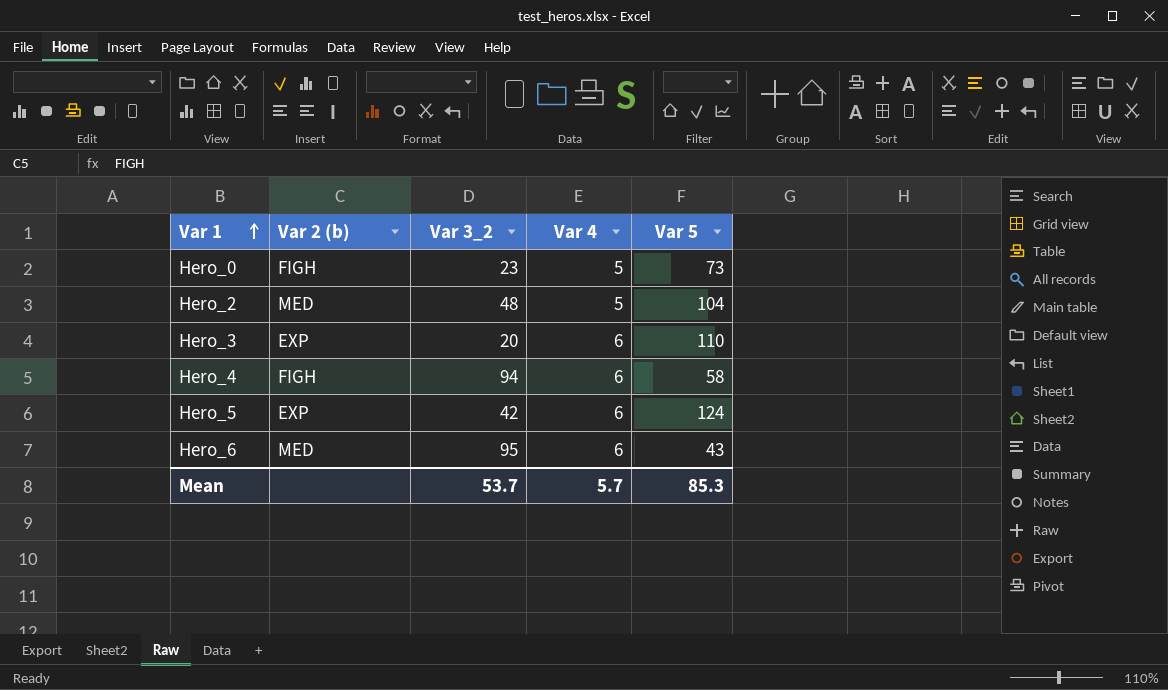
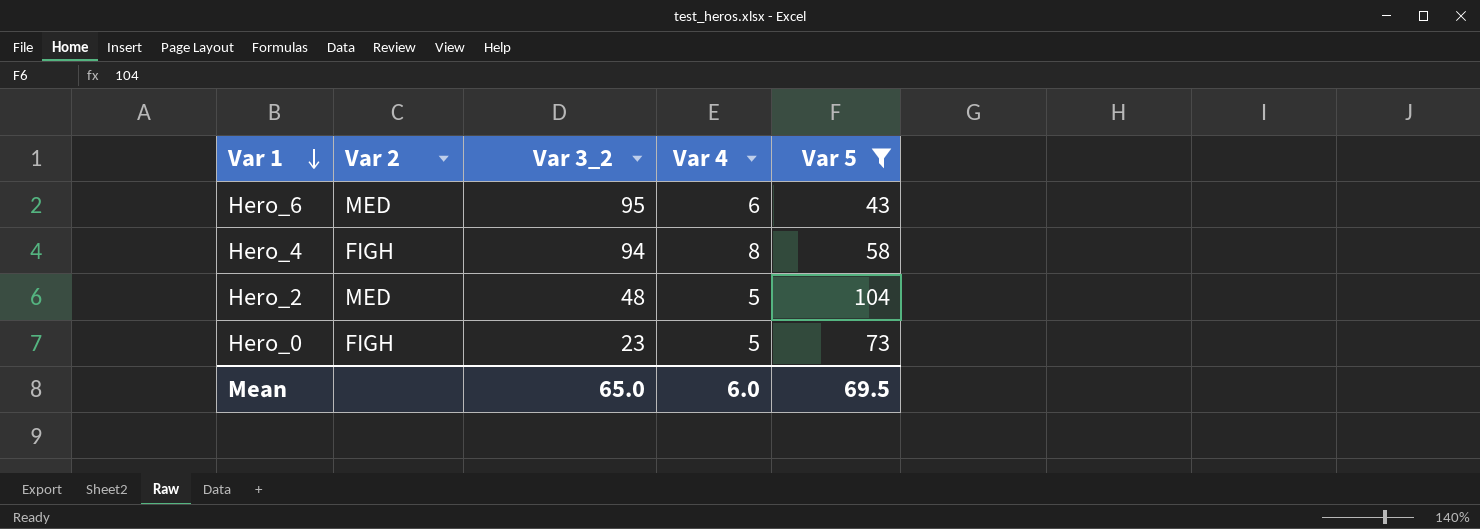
filter: none -> Var 5 <= 104
row order: Var 1 ascending -> Var 1 descending
column name: Var 2 (b) -> Var 2
Hero_4 | Var 4: 6 -> 8
Mean | Var 3_2: 53.7 -> 65.0
Mean | Var 4: 5.7 -> 6.0
Mean | Var 5: 85.3 -> 69.5

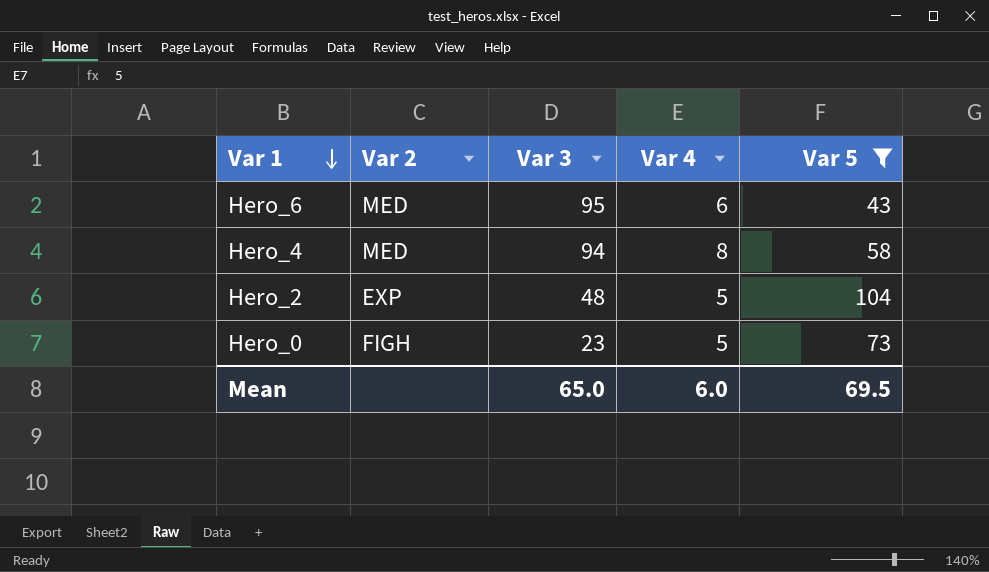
column name: Var 3_2 -> Var 3
Hero_4 | Var 2: FIGH -> MED
Hero_2 | Var 2: MED -> EXP

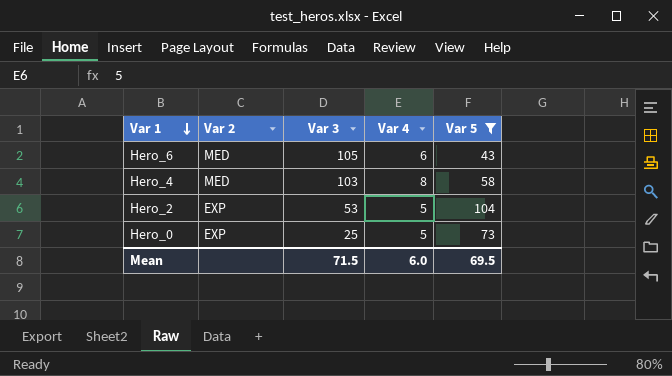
Hero_6 | Var 3: 95 -> 105
Hero_4 | Var 3: 94 -> 103
Hero_2 | Var 3: 48 -> 53
Hero_0 | Var 2: FIGH -> EXP
Hero_0 | Var 3: 23 -> 25
Mean | Var 3: 65.0 -> 71.5

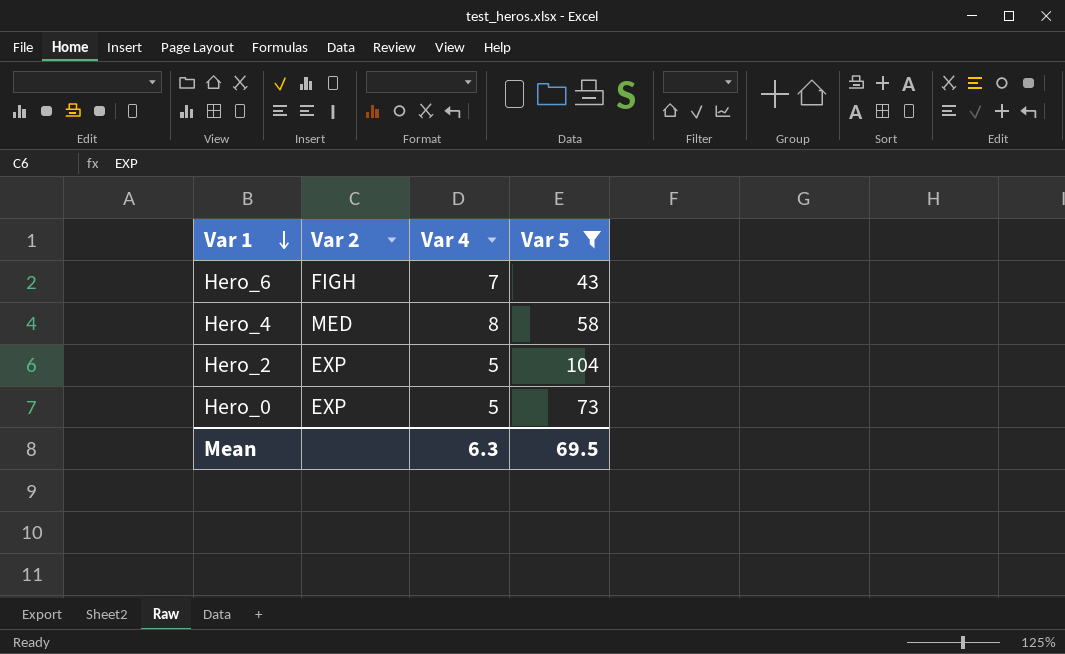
column Var 3 | position: 3 -> none
Hero_6 | Var 2: MED -> FIGH
Hero_6 | Var 4: 6 -> 7
Mean | Var 4: 6.0 -> 6.3

